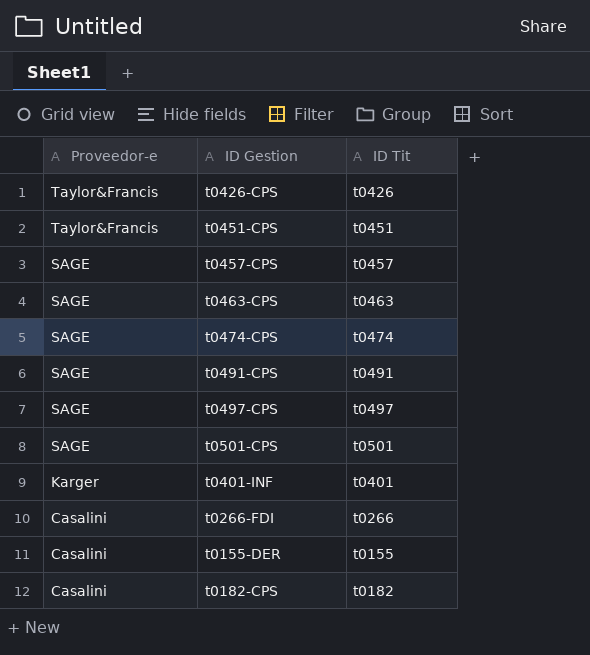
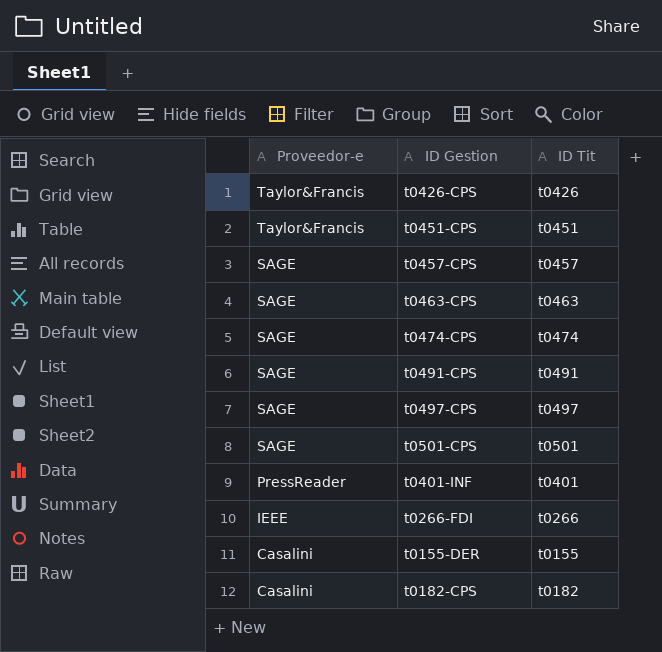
t0401-INF | Proveedor-e: Karger -> PressReader
t0266-FDI | Proveedor-e: Casalini -> IEEE

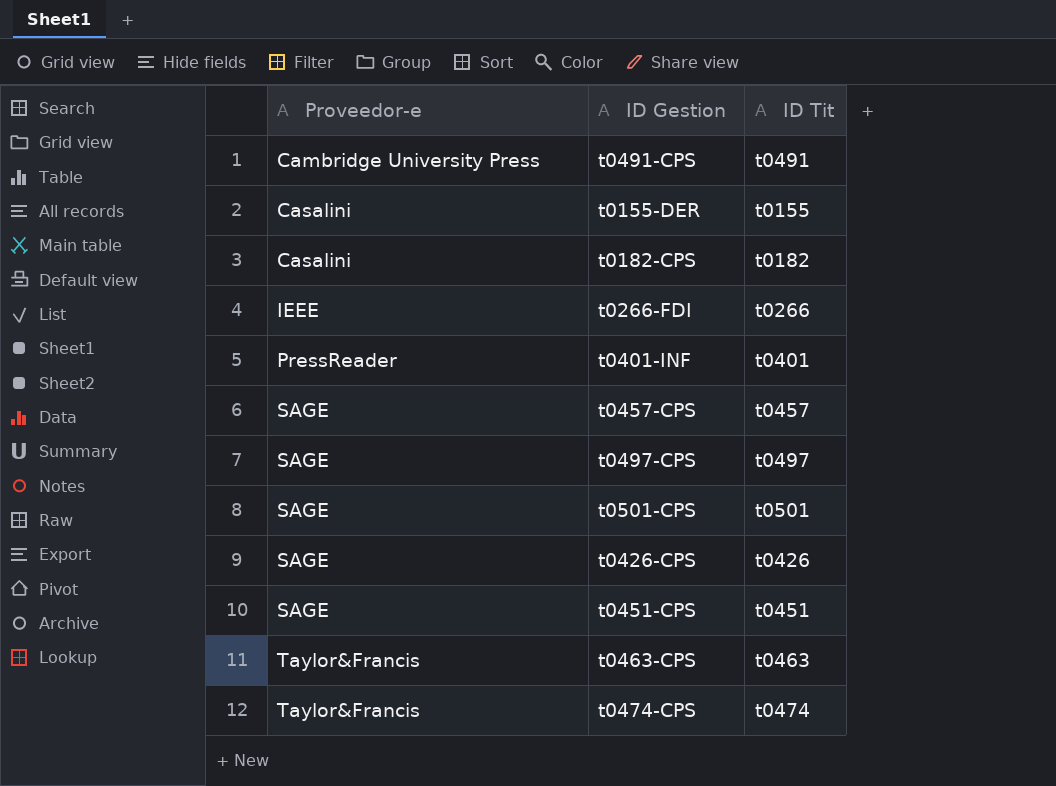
row order: Proveedor-e descending -> Proveedor-e ascending
t0491-CPS | Proveedor-e: SAGE -> Cambridge University Press
t0426-CPS | Proveedor-e: Taylor&Francis -> SAGE
t0451-CPS | Proveedor-e: Taylor&Francis -> SAGE
t0463-CPS | Proveedor-e: SAGE -> Taylor&Francis
t0474-CPS | Proveedor-e: SAGE -> Taylor&Francis

